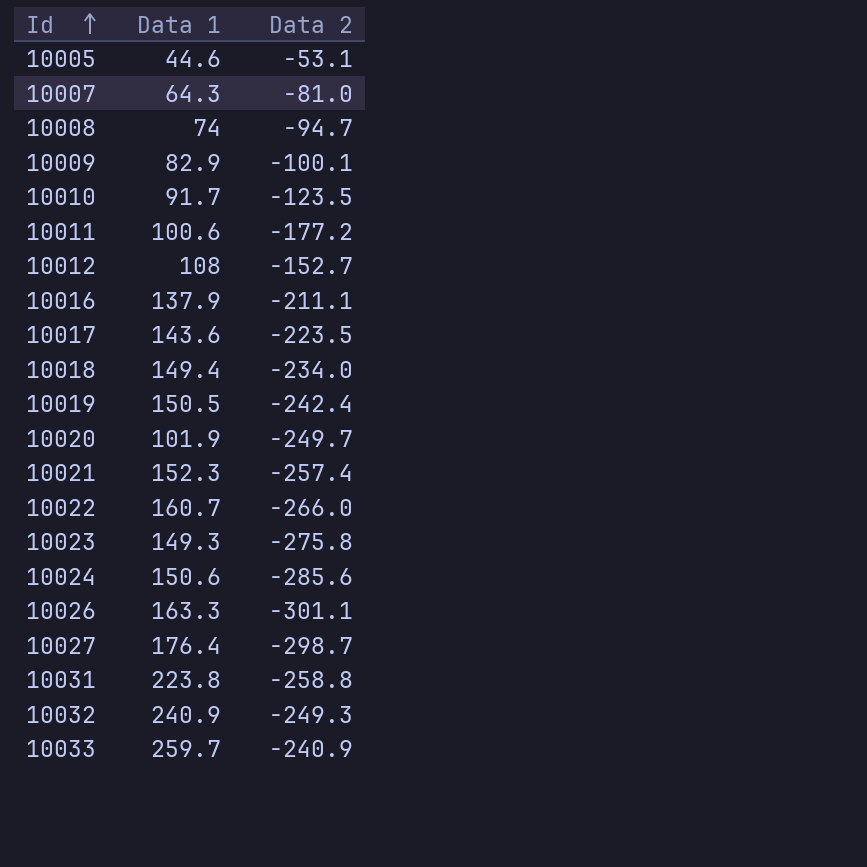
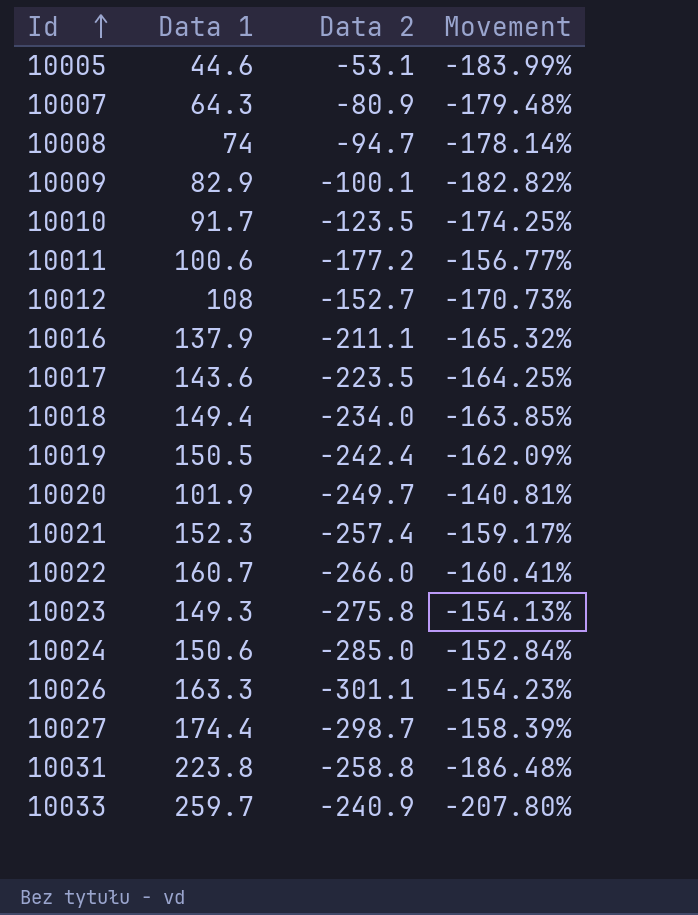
column Movement | formula: none -> ([Data 1] - [Data 2]) / [Data 2]
row 10032: 240.9 | -249.3 -> none
10007 | Data 2: -81.0 -> -80.9
10024 | Data 2: -285.6 -> -285.0
10027 | Data 1: 176.4 -> 174.4

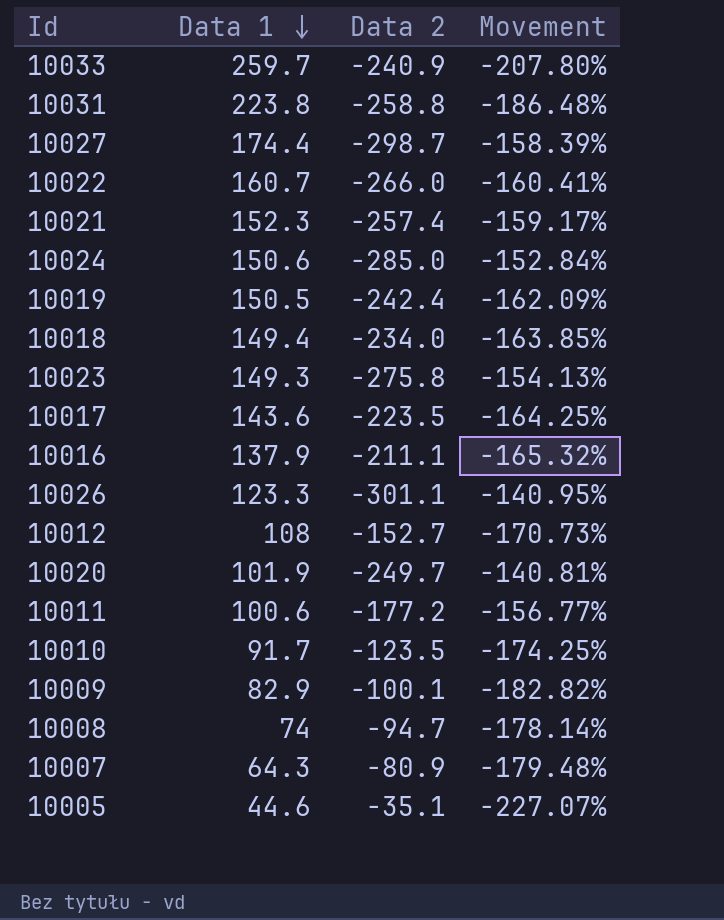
row order: Id ascending -> Data 1 descending
10026 | Data 1: 163.3 -> 123.3
10026 | Movement: -154.23% -> -140.95%
10005 | Data 2: -53.1 -> -35.1
10005 | Movement: -183.99% -> -227.07%

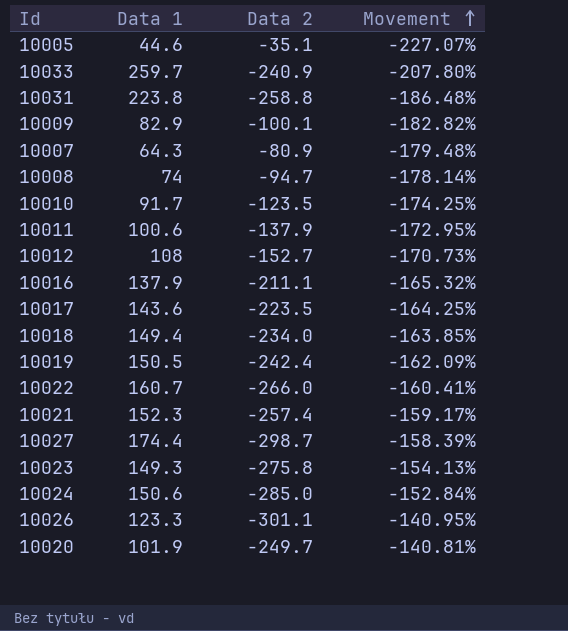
row order: Data 1 descending -> Movement ascending
10011 | Data 2: -177.2 -> -137.9
10011 | Movement: -156.77% -> -172.95%

